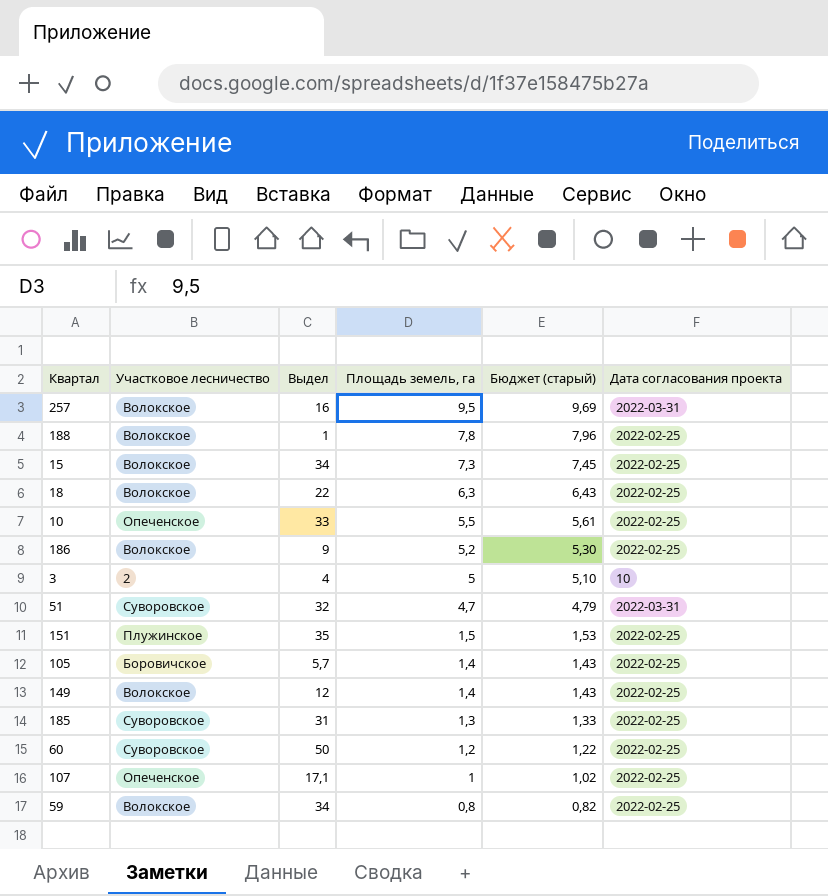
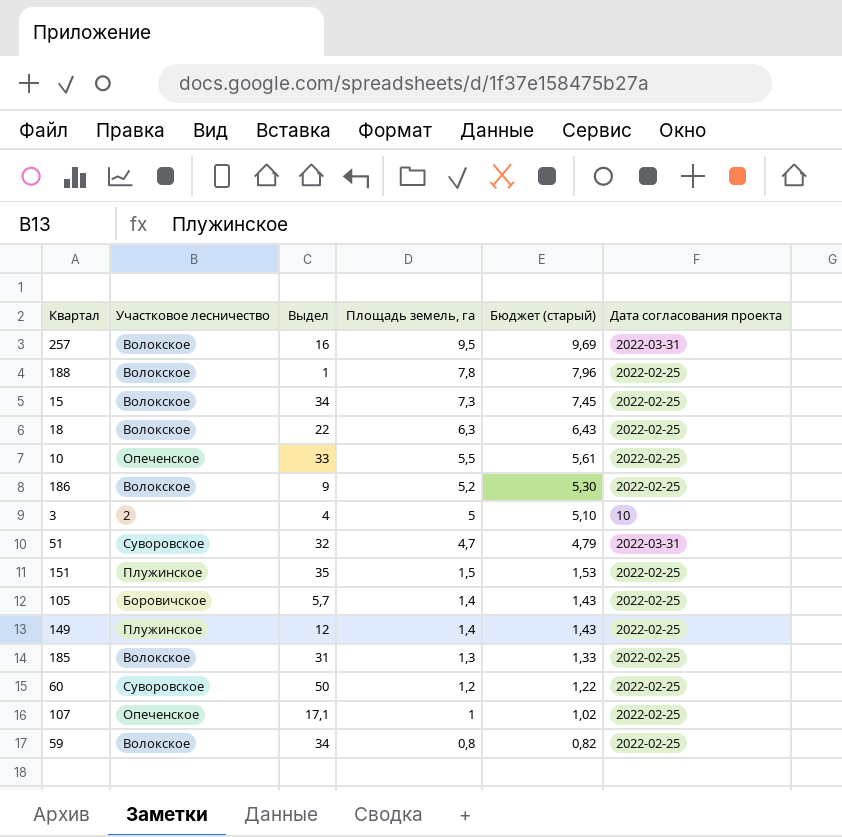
149 | Участковое лесничество: Волокское -> Плужинское
185 | Участковое лесничество: Суворовское -> Волокское

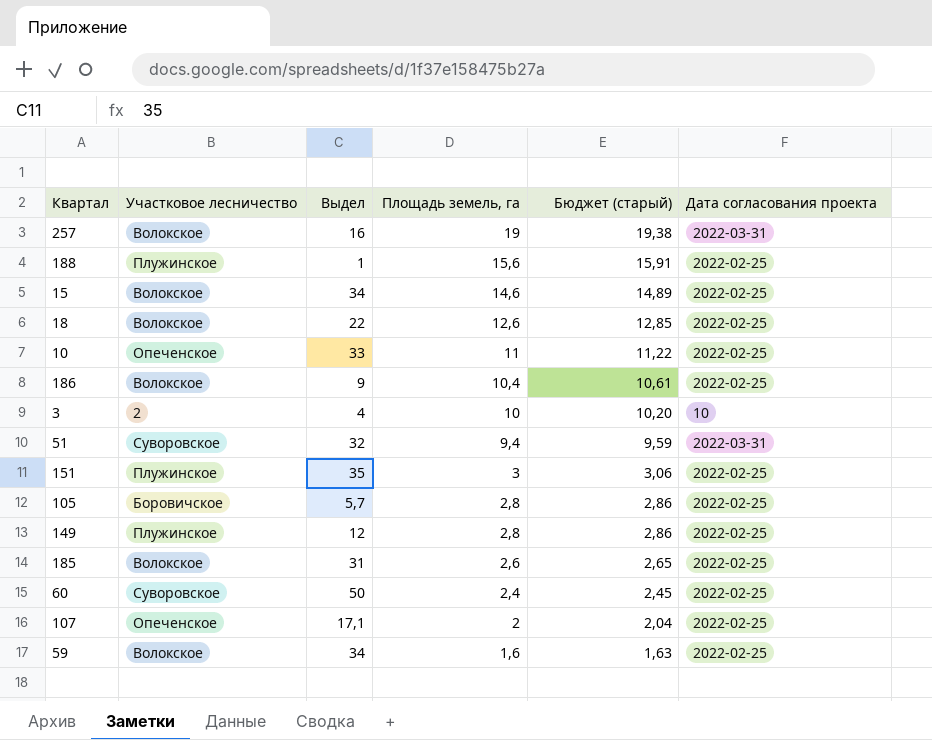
257 | Площадь земель, га: 9,5 -> 19
257 | Бюджет (старый): 9,69 -> 19,38
188 | Участковое лесничество: Волокское -> Плужинское
188 | Площадь земель, га: 7,8 -> 15,6
188 | Бюджет (старый): 7,96 -> 15,91
15 | Площадь земель, га: 7,3 -> 14,6
15 | Бюджет (старый): 7,45 -> 14,89
18 | Площадь земель, га: 6,3 -> 12,6
18 | Бюджет (старый): 6,43 -> 12,85
10 | Площадь земель, га: 5,5 -> 11
10 | Бюджет (старый): 5,61 -> 11,22
186 | Площадь земель, га: 5,2 -> 10,4
186 | Бюджет (старый): 5,30 -> 10,61
3 | Площадь земель, га: 5 -> 10
3 | Бюджет (старый): 5,10 -> 10,20
51 | Площадь земель, га: 4,7 -> 9,4
51 | Бюджет (старый): 4,79 -> 9,59
151 | Площадь земель, га: 1,5 -> 3
151 | Бюджет (старый): 1,53 -> 3,06
105 | Площадь земель, га: 1,4 -> 2,8
105 | Бюджет (старый): 1,43 -> 2,86
149 | Площадь земель, га: 1,4 -> 2,8
149 | Бюджет (старый): 1,43 -> 2,86
185 | Площадь земель, га: 1,3 -> 2,6
185 | Бюджет (старый): 1,33 -> 2,65
60 | Площадь земель, га: 1,2 -> 2,4
60 | Бюджет (старый): 1,22 -> 2,45
107 | Площадь земель, га: 1 -> 2
107 | Бюджет (старый): 1,02 -> 2,04
59 | Площадь земель, га: 0,8 -> 1,6
59 | Бюджет (старый): 0,82 -> 1,63

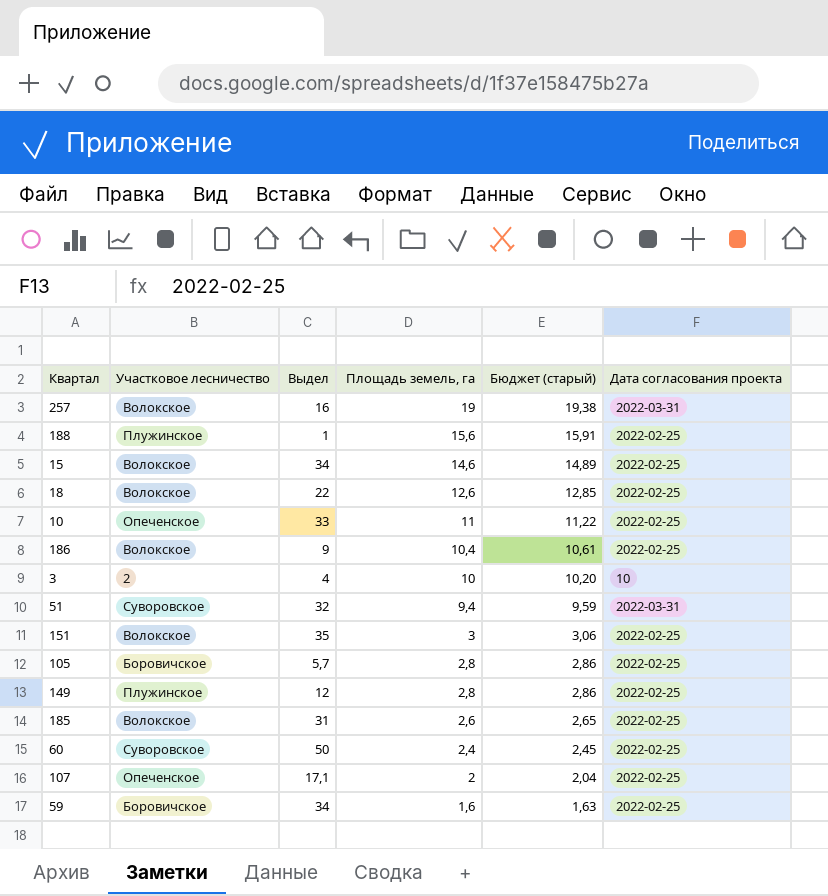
151 | Участковое лесничество: Плужинское -> Волокское
59 | Участковое лесничество: Волокское -> Боровичское

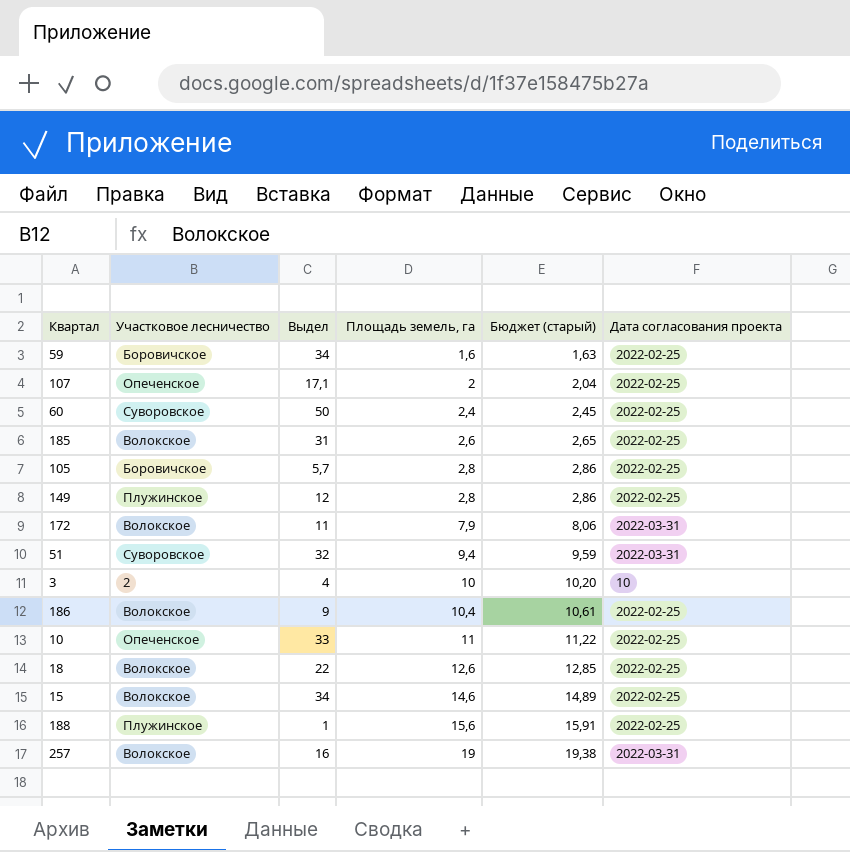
row order: Площадь земель, га descending -> Площадь земель, га ascending
row 151: Волокское | 35 | 3 | 3,06 | 2022-02-25 -> none
row 172: none -> Волокское | 11 | 7,9 | 8,06 | 2022-03-31

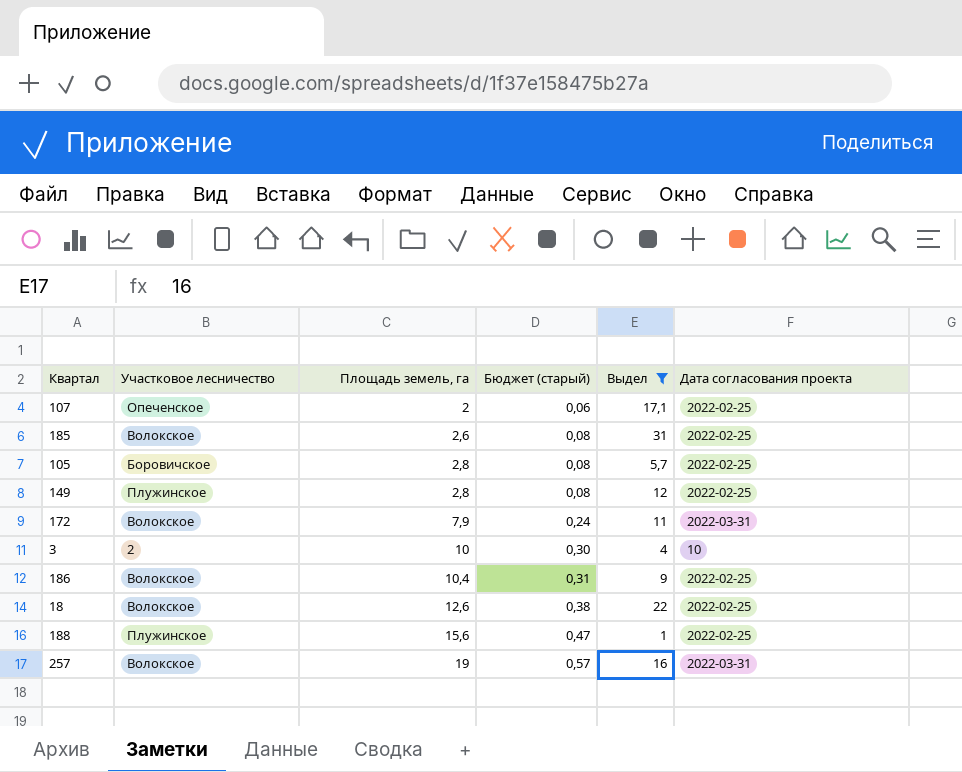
filter: none -> Выдел <= 31
column Бюджет (старый) | formula: [Площадь земель, га] * 1,02 -> [Площадь земель, га] * 0,03
column Выдел | position: 3 -> 5

